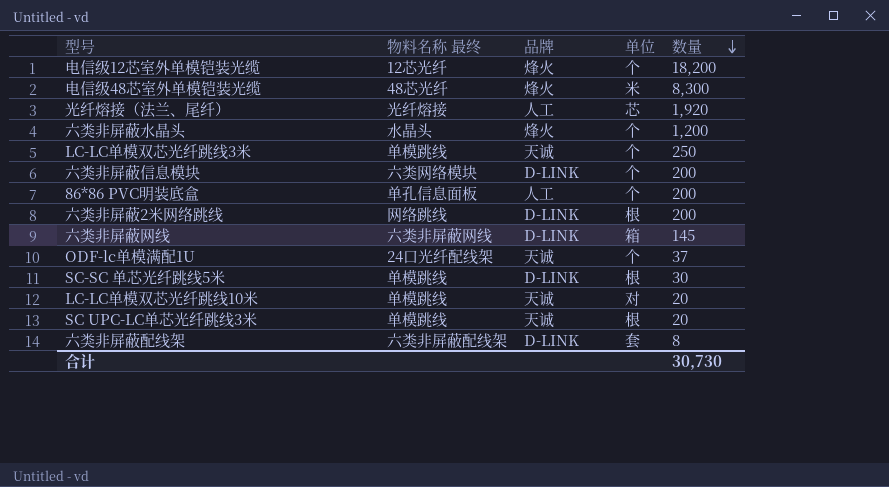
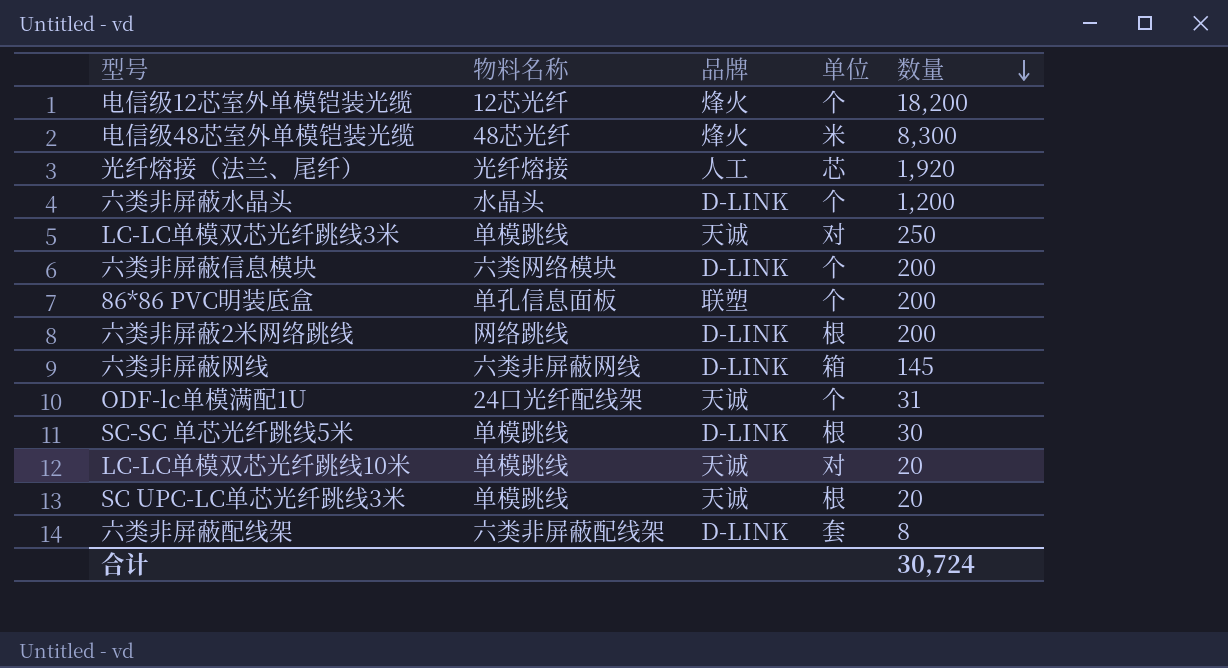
column name: 物料名称 最终 -> 物料名称
六类非屏蔽水晶头 | 品牌: 烽火 -> D-LINK
LC-LC单模双芯光纤跳线3米 | 单位: 个 -> 对
86*86 PVC明装底盒 | 品牌: 人工 -> 联塑
ODF-lc单模满配1U | 数量: 37 -> 31
合计 | 数量: 30,730 -> 30,724

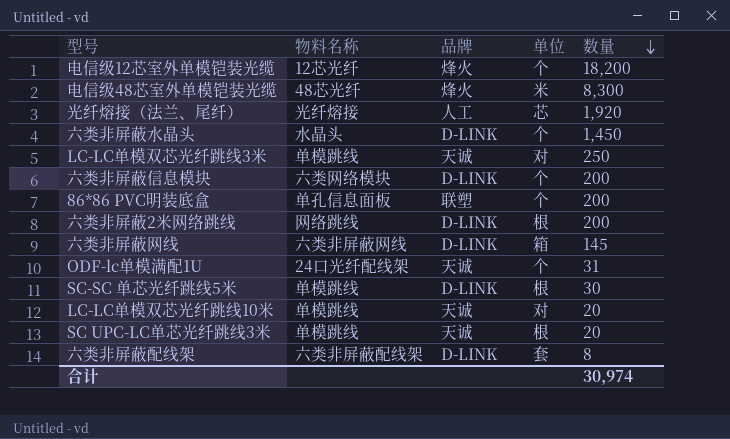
六类非屏蔽水晶头 | 数量: 1,200 -> 1,450
合计 | 数量: 30,724 -> 30,974

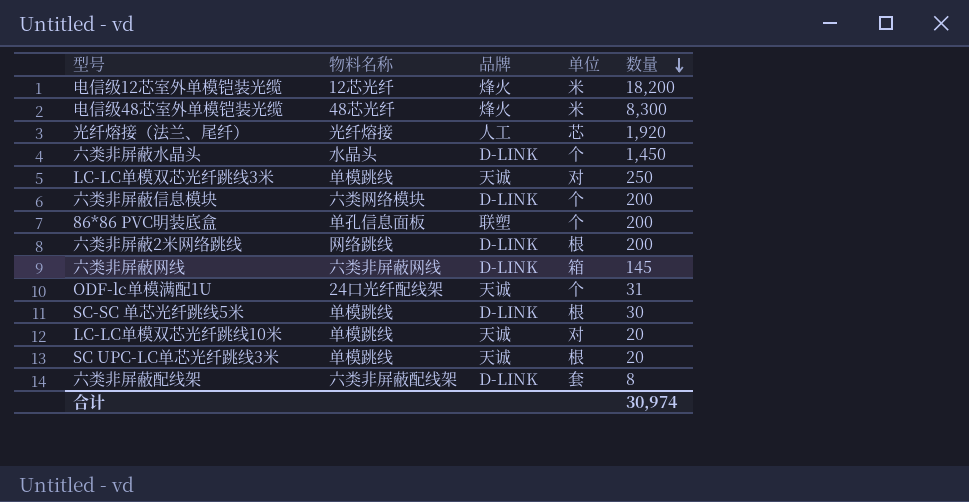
电信级12芯室外单模铠装光缆 | 单位: 个 -> 米

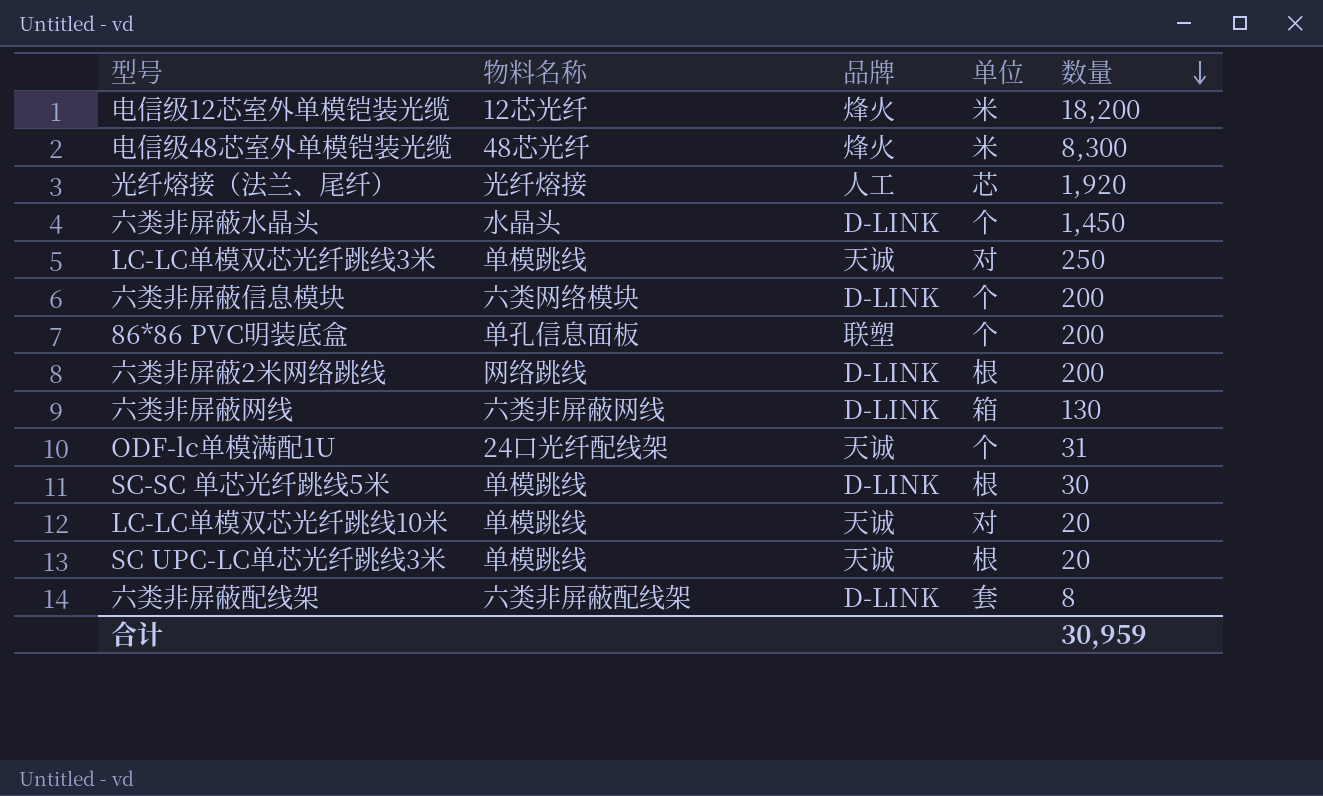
六类非屏蔽网线 | 数量: 145 -> 130
合计 | 数量: 30,974 -> 30,959

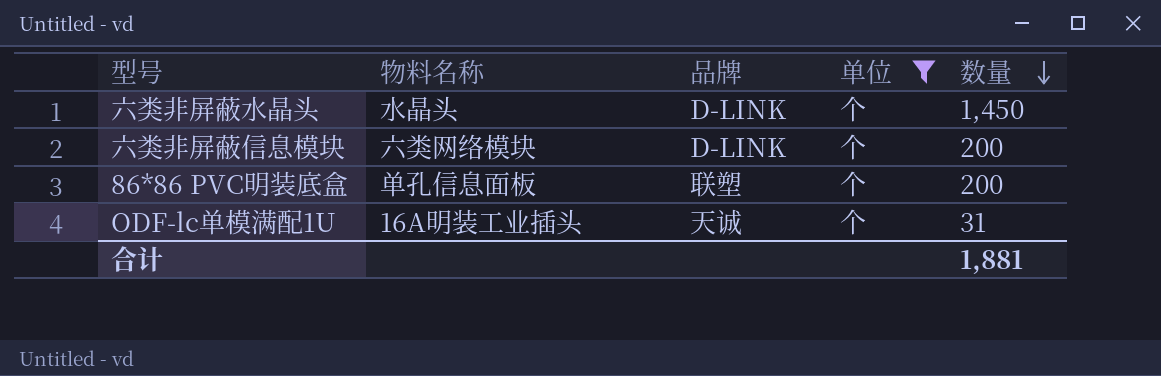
filter: none -> 单位 = 个
ODF-lc单模满配1U | 物料名称: 24口光纤配线架 -> 16A明装工业插头
合计 | 数量: 30,959 -> 1,881

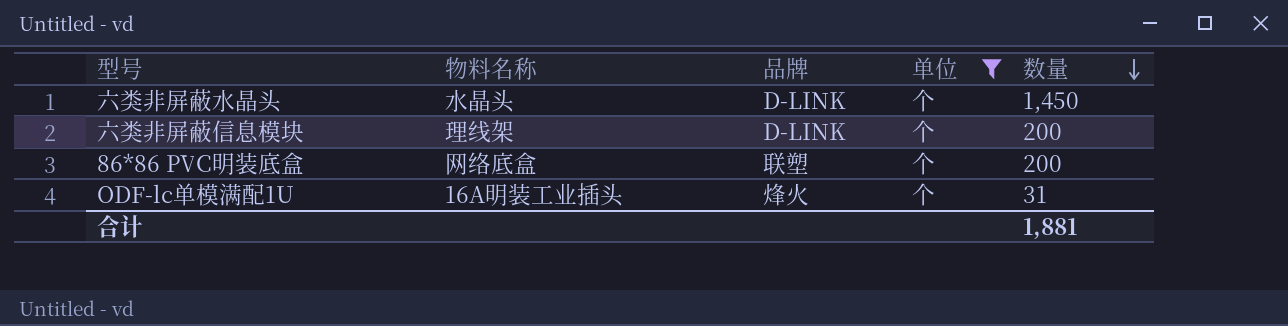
六类非屏蔽信息模块 | 物料名称: 六类网络模块 -> 理线架
86*86 PVC明装底盒 | 物料名称: 单孔信息面板 -> 网络底盒
ODF-lc单模满配1U | 品牌: 天诚 -> 烽火

